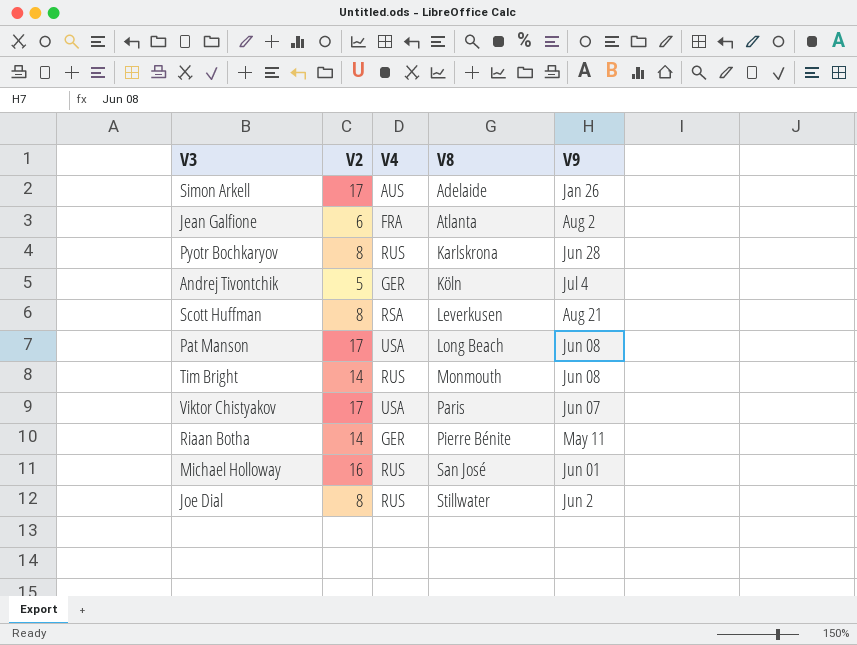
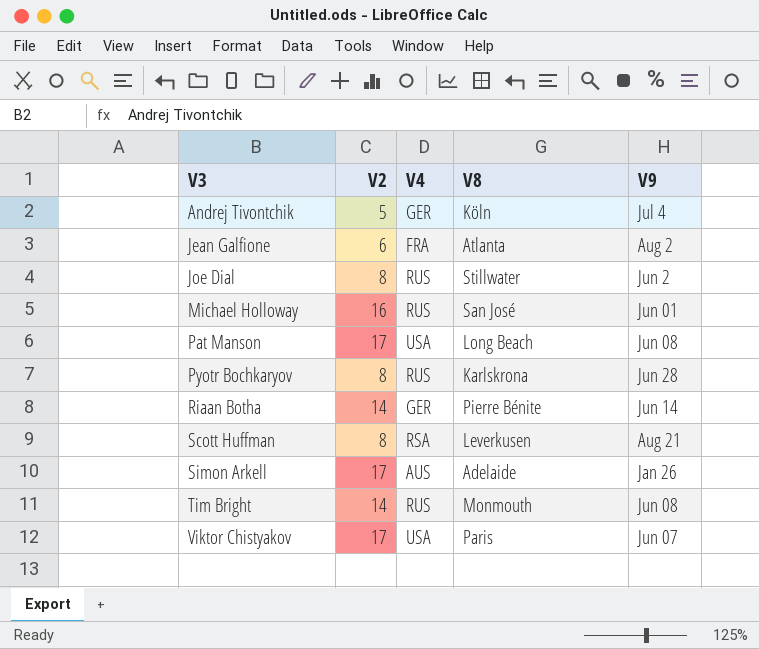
row order: V8 ascending -> V3 ascending
Riaan Botha | V9: May 11 -> Jun 14

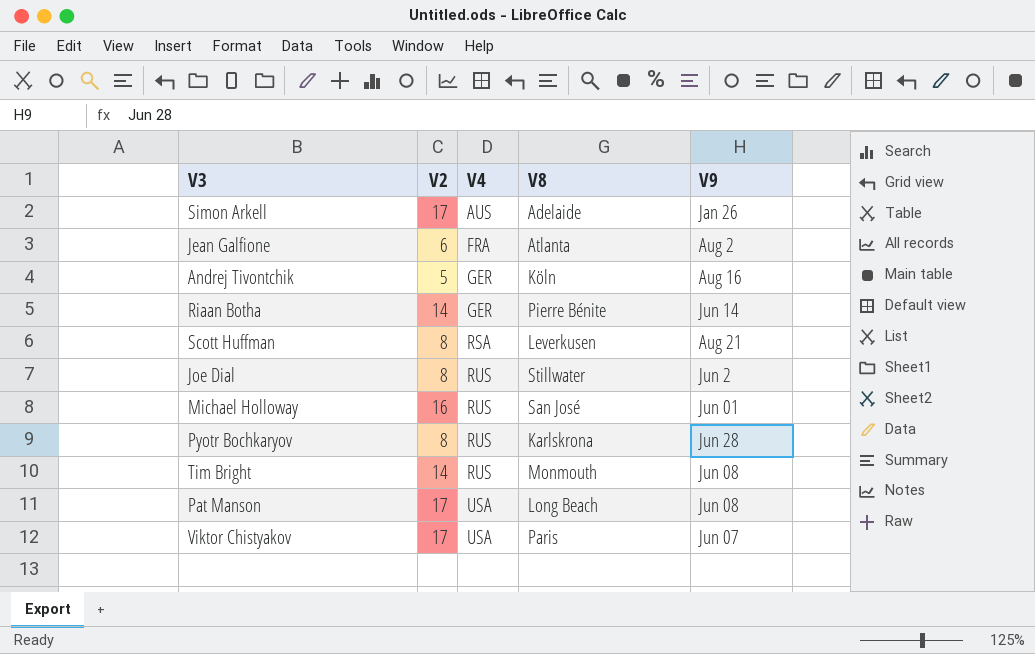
row order: V3 ascending -> V4 ascending
Andrej Tivontchik | V9: Jul 4 -> Aug 16

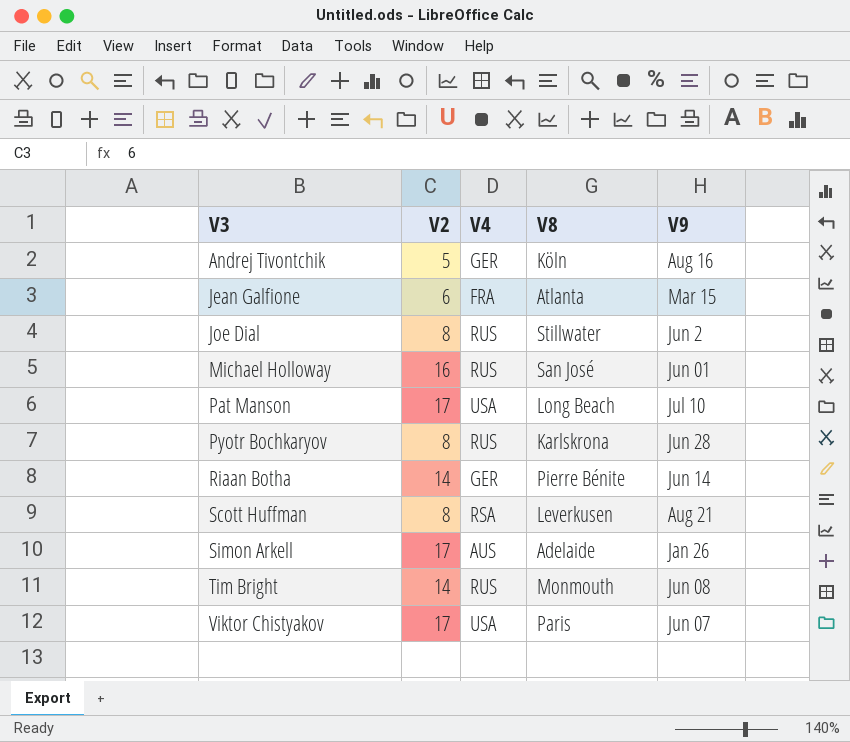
row order: V4 ascending -> V3 ascending
Jean Galfione | V9: Aug 2 -> Mar 15
Pat Manson | V9: Jun 08 -> Jul 10

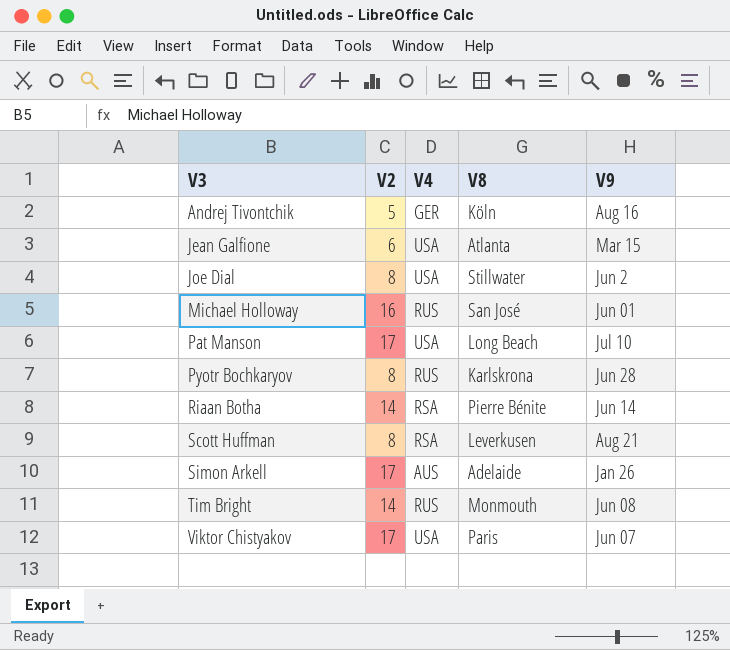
Jean Galfione | V4: FRA -> USA
Joe Dial | V4: RUS -> USA
Riaan Botha | V4: GER -> RSA

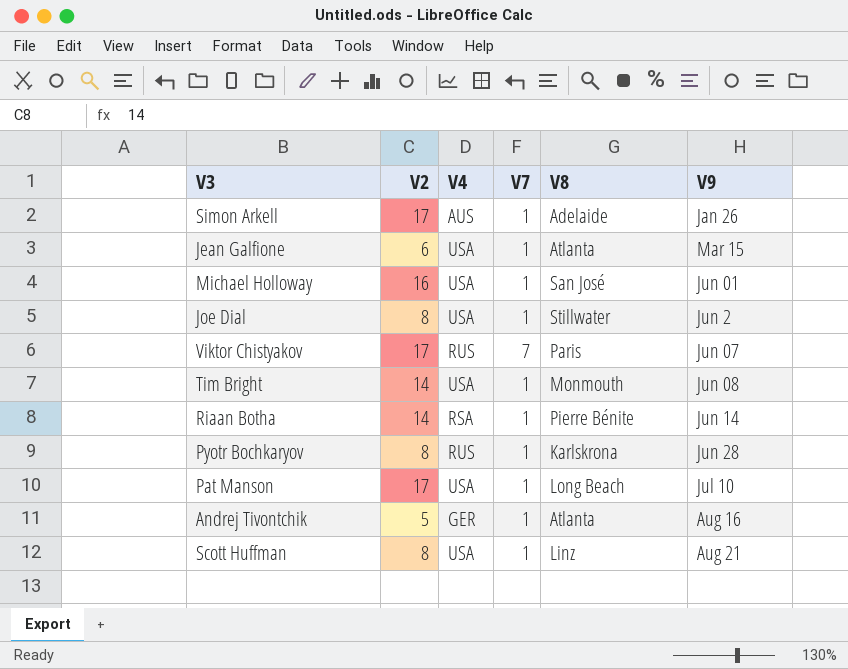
row order: V3 ascending -> V9 ascending
column V7 | position: none -> 4
Michael Holloway | V4: RUS -> USA
Viktor Chistyakov | V4: USA -> RUS
Tim Bright | V4: RUS -> USA
Andrej Tivontchik | V8: Köln -> Atlanta
Scott Huffman | V4: RSA -> USA
Scott Huffman | V8: Leverkusen -> Linz

